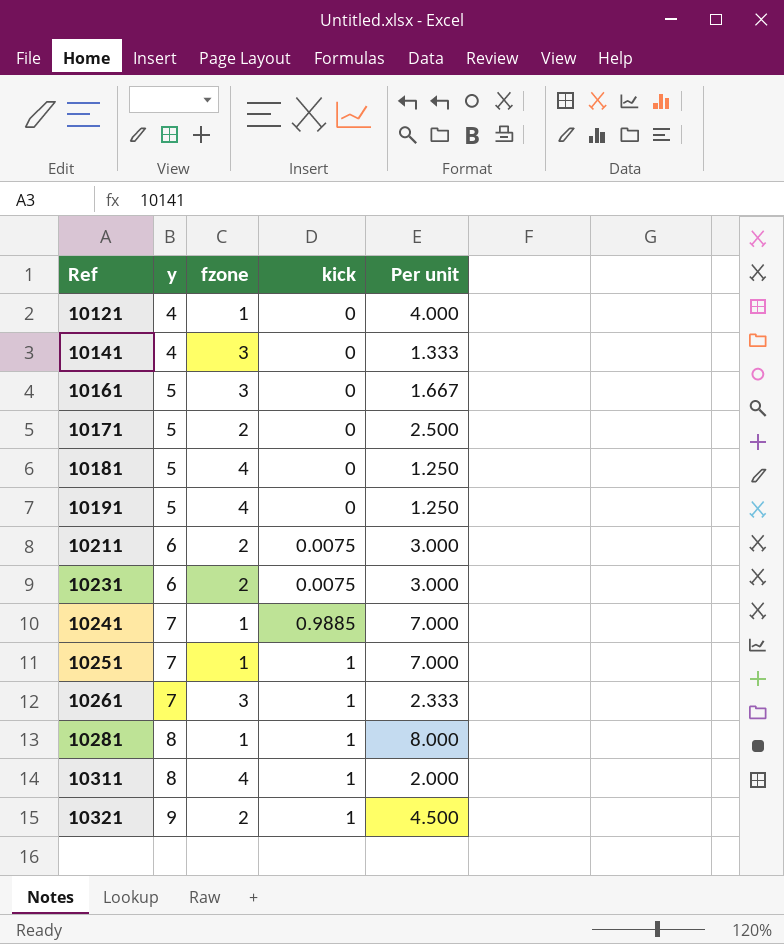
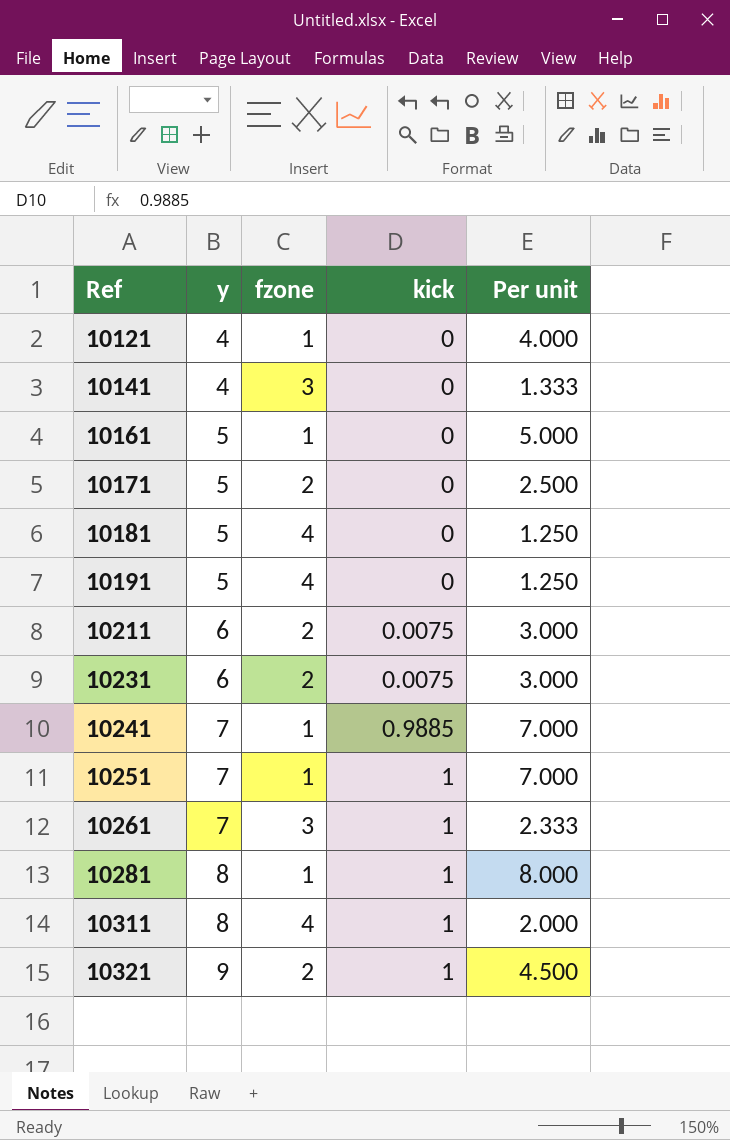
10161 | fzone: 3 -> 1
10161 | Per unit: 1.667 -> 5.000

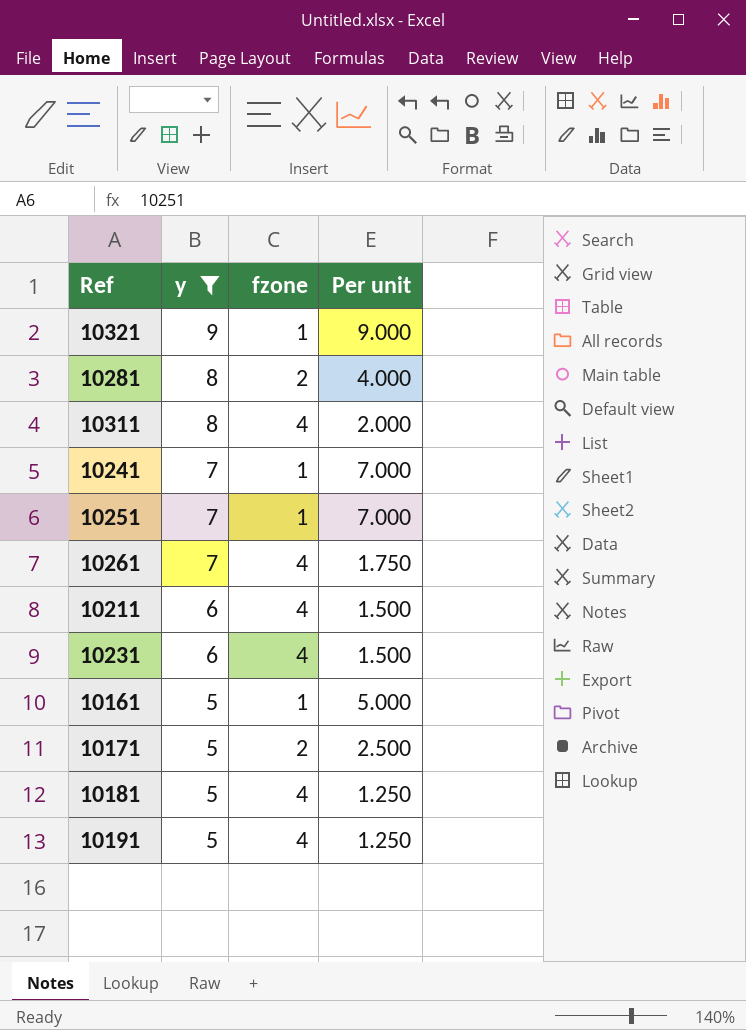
filter: none -> y != 4
row order: Ref ascending -> y descending
column kick | position: 4 -> none
10321 | fzone: 2 -> 1
10321 | Per unit: 4.500 -> 9.000
10281 | fzone: 1 -> 2
10281 | Per unit: 8.000 -> 4.000
10261 | fzone: 3 -> 4
10261 | Per unit: 2.333 -> 1.750
10211 | fzone: 2 -> 4
10211 | Per unit: 3.000 -> 1.500
10231 | fzone: 2 -> 4
10231 | Per unit: 3.000 -> 1.500

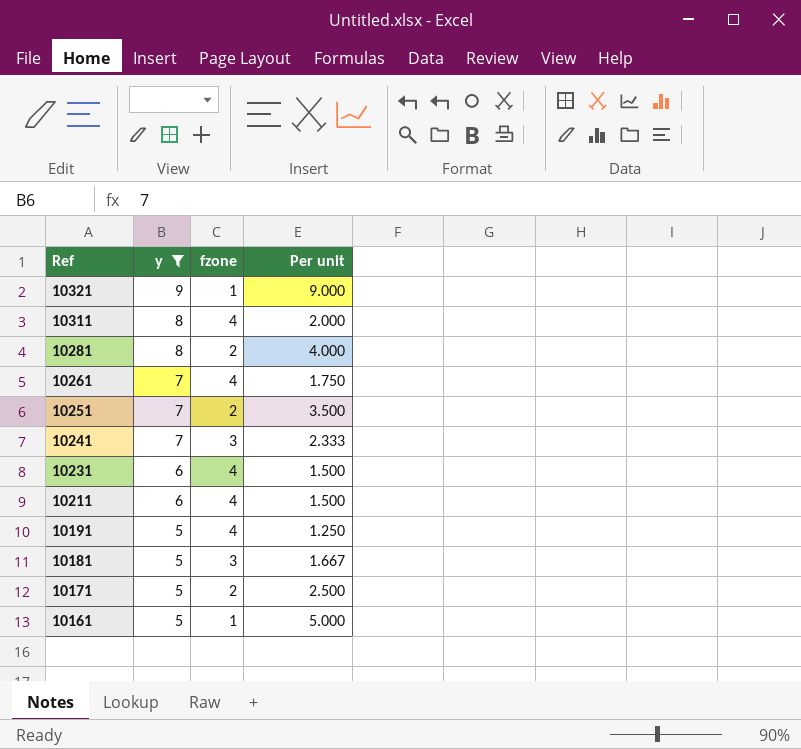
row order: y descending -> Ref descending
10251 | fzone: 1 -> 2
10251 | Per unit: 7.000 -> 3.500
10241 | fzone: 1 -> 3
10241 | Per unit: 7.000 -> 2.333
10181 | fzone: 4 -> 3
10181 | Per unit: 1.250 -> 1.667

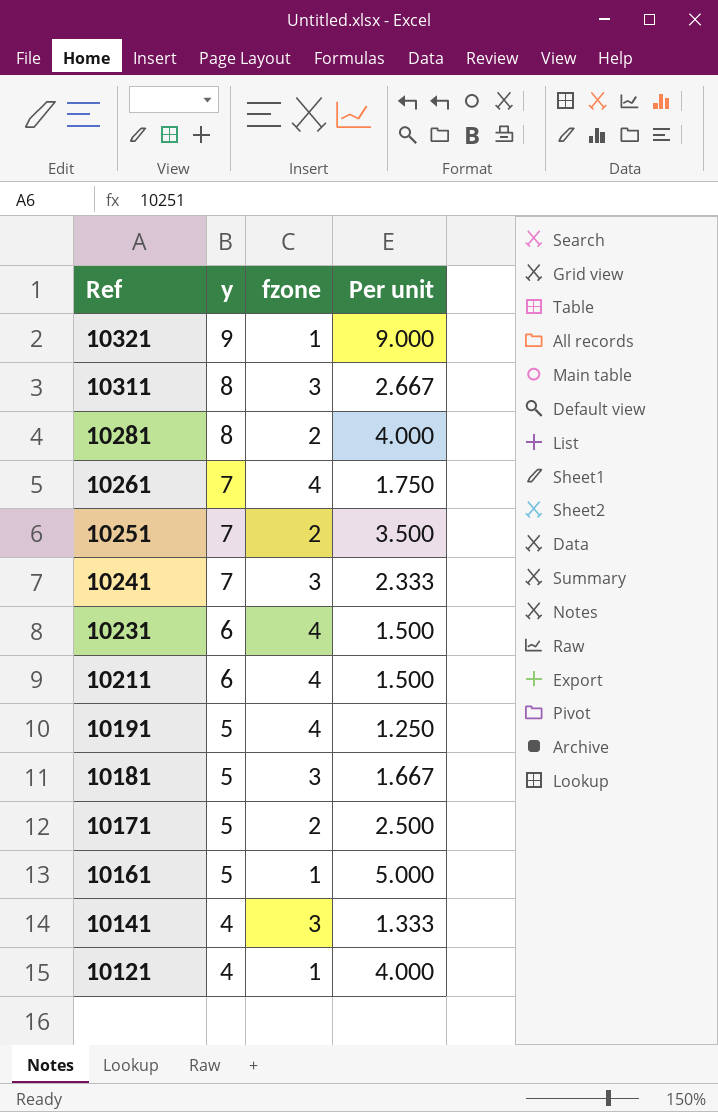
filter: y != 4 -> none
10311 | fzone: 4 -> 3
10311 | Per unit: 2.000 -> 2.667

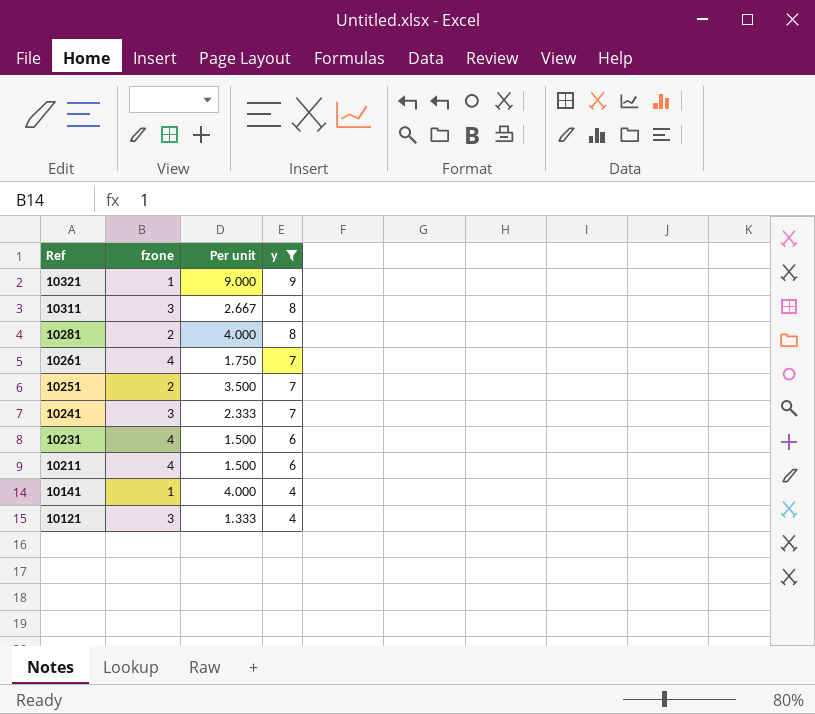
filter: none -> y != 5
column y | position: 2 -> 4
10141 | fzone: 3 -> 1
10141 | Per unit: 1.333 -> 4.000
10121 | fzone: 1 -> 3
10121 | Per unit: 4.000 -> 1.333

